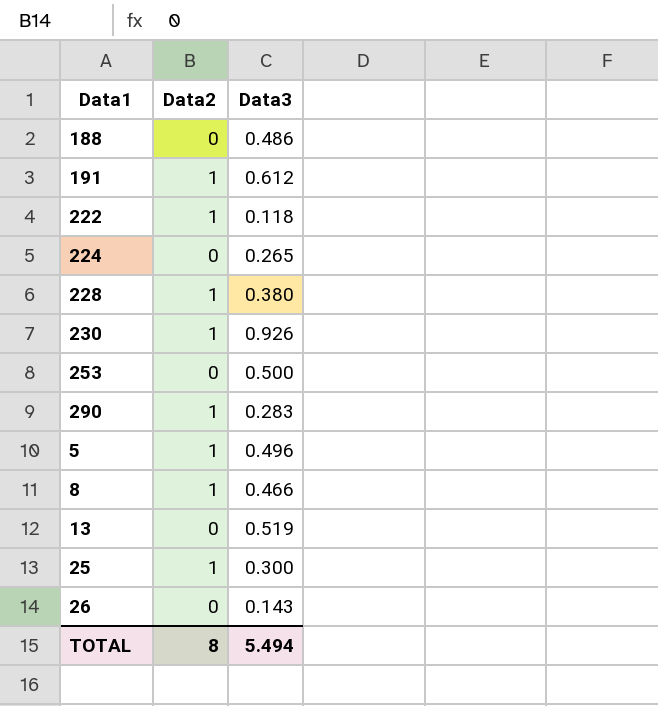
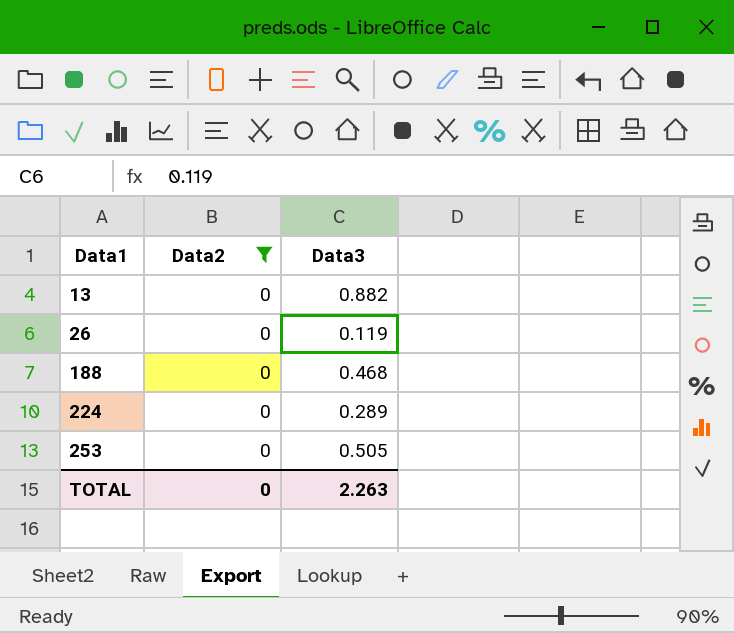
filter: none -> Data2 = 0
row order: none -> Data1 ascending
13 | Data3: 0.519 -> 0.882
26 | Data3: 0.143 -> 0.119
188 | Data3: 0.486 -> 0.468
224 | Data3: 0.265 -> 0.289
253 | Data3: 0.500 -> 0.505
TOTAL | Data2: 8 -> 0
TOTAL | Data3: 5.494 -> 2.263

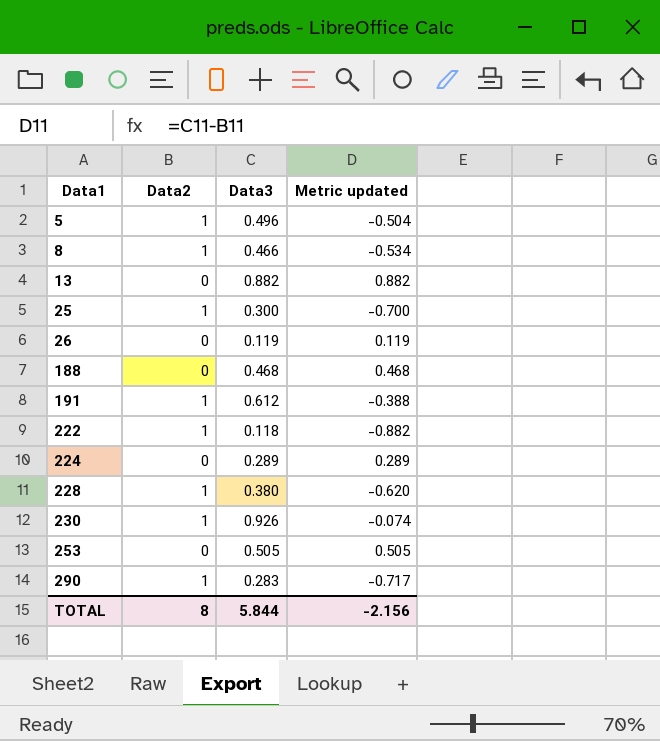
filter: Data2 = 0 -> none
column Metric updated | formula: none -> [Data3] - [Data2]
TOTAL | Data2: 0 -> 8
TOTAL | Data3: 2.263 -> 5.844

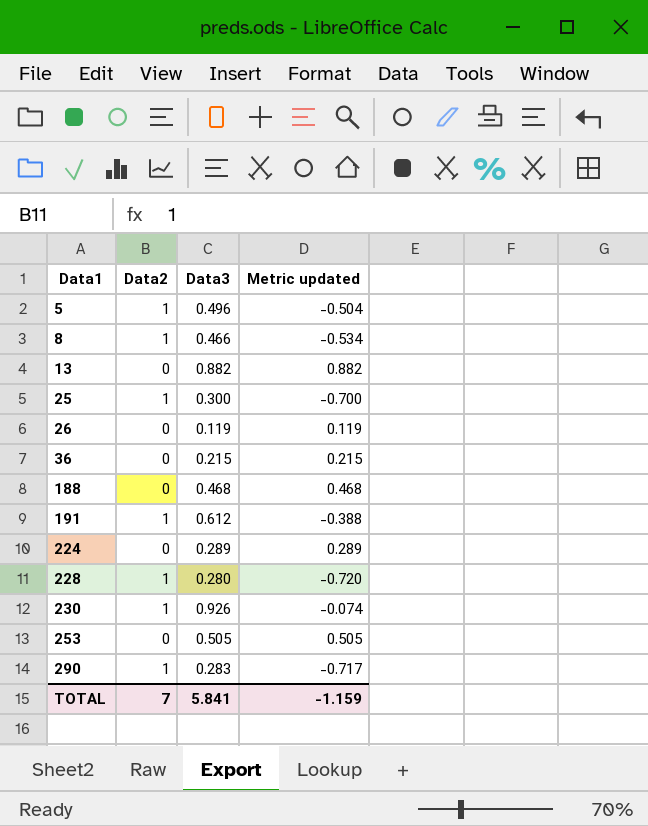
row 222: 1 | 0.118 | -0.882 -> none
row 36: none -> 0 | 0.215 | 0.215
228 | Data3: 0.380 -> 0.280
228 | Metric updated: -0.620 -> -0.720
TOTAL | Data2: 8 -> 7
TOTAL | Data3: 5.844 -> 5.841
TOTAL | Metric updated: -2.156 -> -1.159

